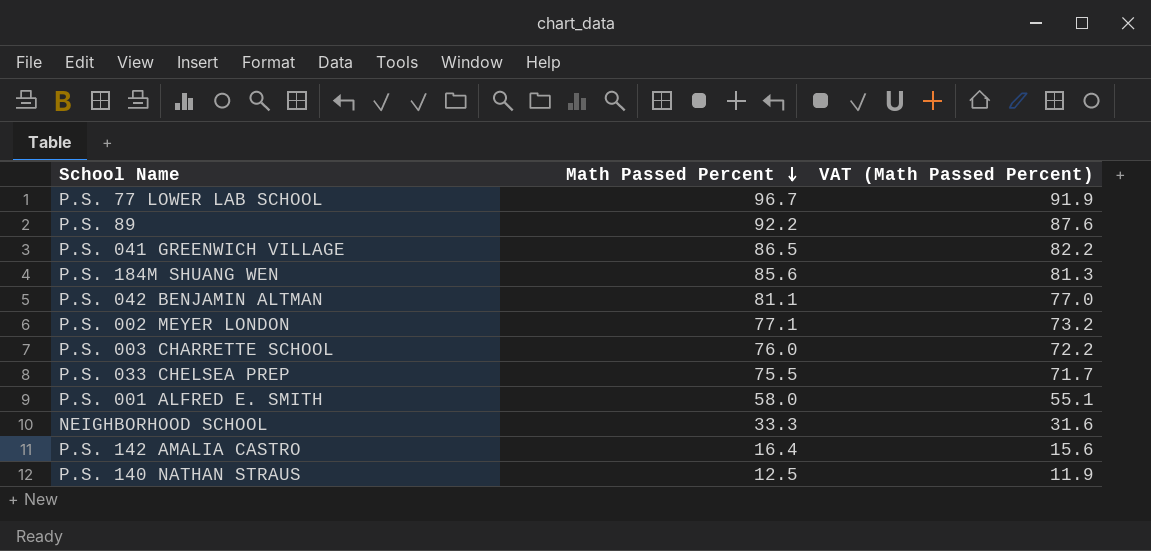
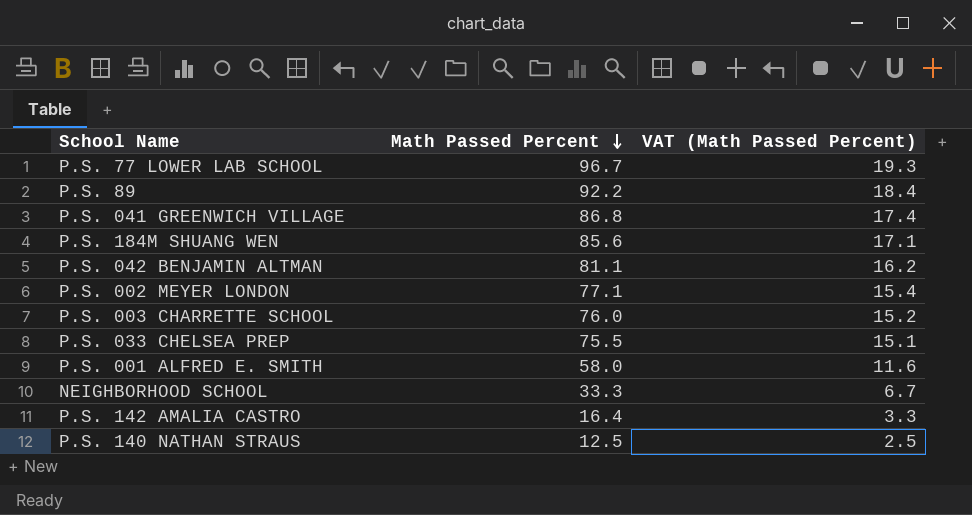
column VAT (Math Passed Percent) | formula: [Math Passed Percent] * 0.95 -> [Math Passed Percent] * 0.2
P.S. 041 GREENWICH VILLAGE | Math Passed Percent: 86.5 -> 86.8

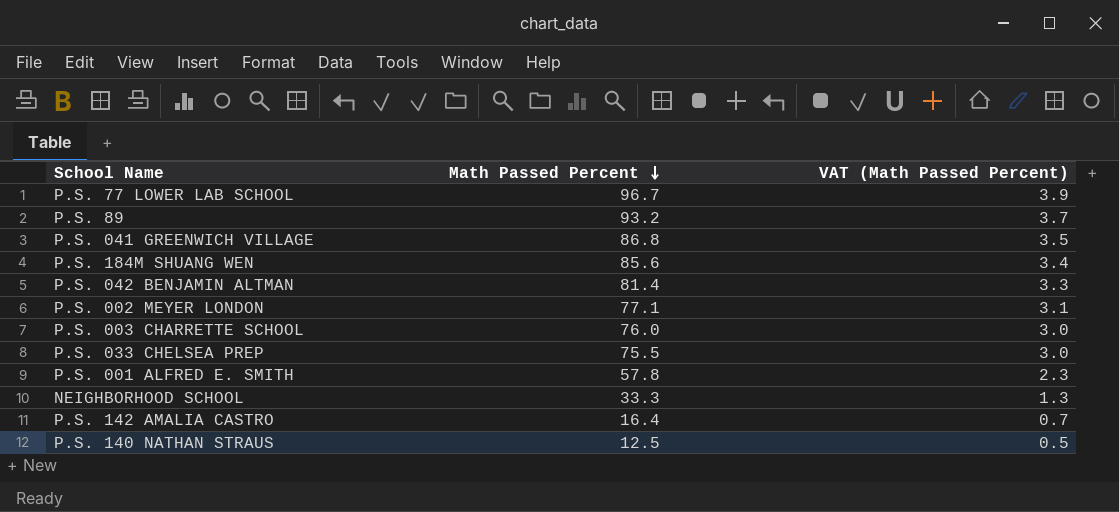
column VAT (Math Passed Percent) | formula: [Math Passed Percent] * 0.2 -> [Math Passed Percent] * 0.04
P.S. 89 | Math Passed Percent: 92.2 -> 93.2
P.S. 042 BENJAMIN ALTMAN | Math Passed Percent: 81.1 -> 81.4
P.S. 001 ALFRED E. SMITH | Math Passed Percent: 58.0 -> 57.8

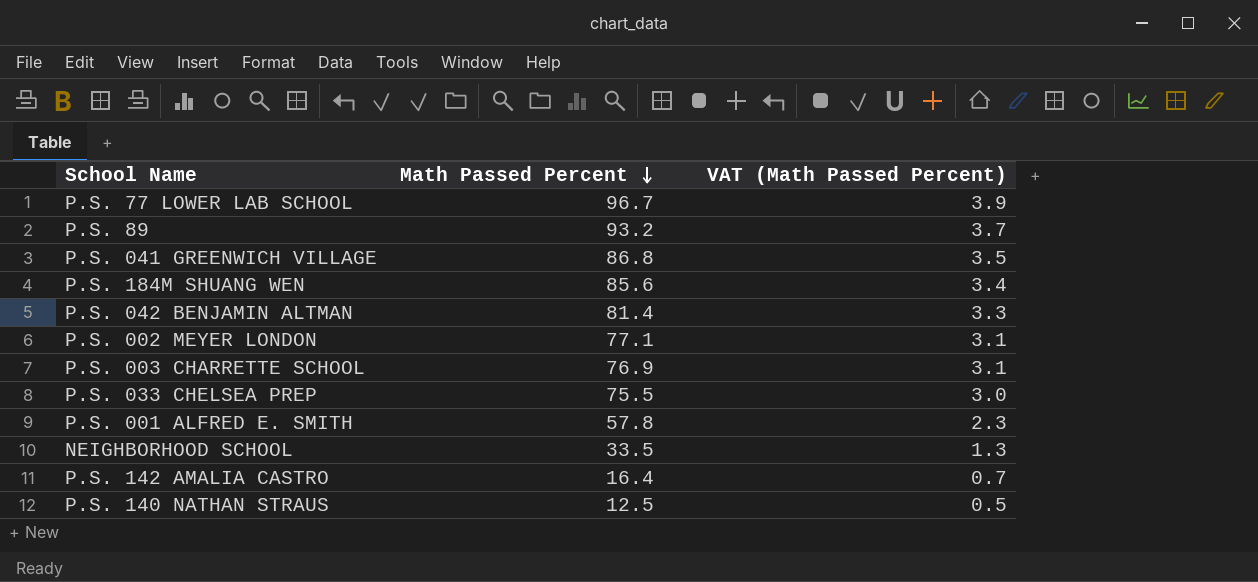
P.S. 003 CHARRETTE SCHOOL | Math Passed Percent: 76.0 -> 76.9
P.S. 003 CHARRETTE SCHOOL | VAT (Math Passed Percent): 3.0 -> 3.1
NEIGHBORHOOD SCHOOL | Math Passed Percent: 33.3 -> 33.5

